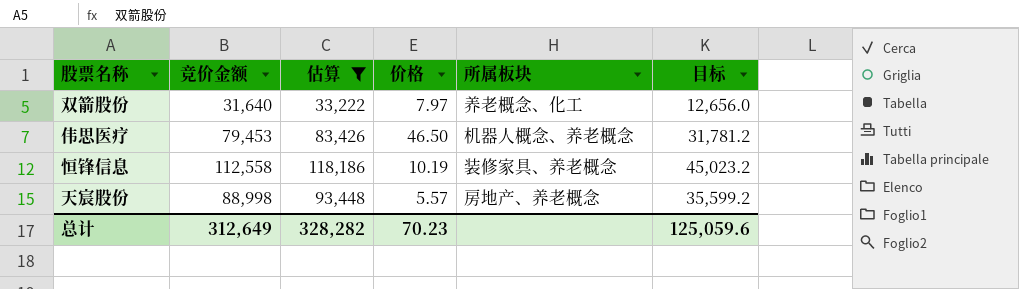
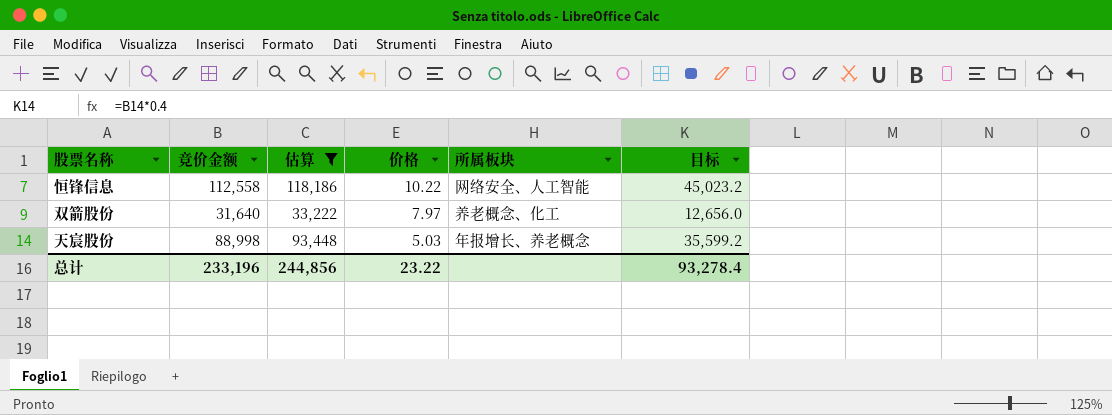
row order: none -> 价格 descending
row 伟思医疗: 79,453 | 83,426 | 46.50 | 机器人概念、养老概念 | 31,781.2 -> none
恒锋信息 | 价格: 10.19 -> 10.22
恒锋信息 | 所属板块: 装修家具、养老概念 -> 网络安全、人工智能
天宸股份 | 价格: 5.57 -> 5.03
天宸股份 | 所属板块: 房地产、养老概念 -> 年报增长、养老概念
总计 | 竞价金额: 312,649 -> 233,196
总计 | 估算: 328,282 -> 244,856
总计 | 价格: 70.23 -> 23.22
总计 | 目标: 125,059.6 -> 93,278.4

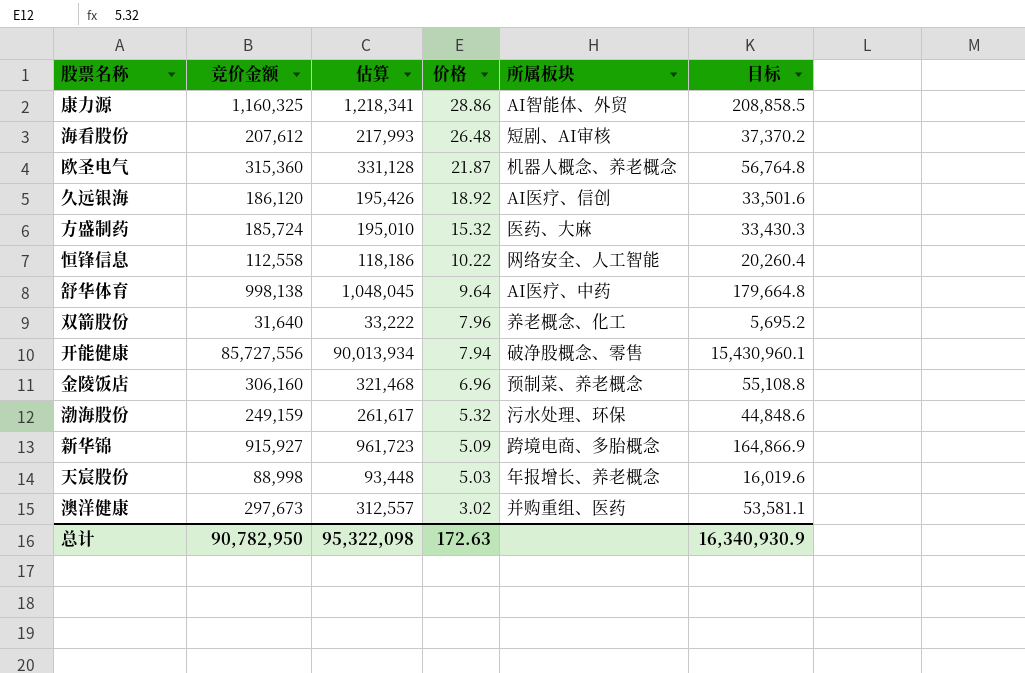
filter: 估算 <= 118,186 -> none
column 目标 | formula: [竞价金额] * 0.4 -> [竞价金额] * 0.18
双箭股份 | 价格: 7.97 -> 7.96
总计 | 竞价金额: 233,196 -> 90,782,950
总计 | 估算: 244,856 -> 95,322,098
总计 | 价格: 23.22 -> 172.63
总计 | 目标: 93,278.4 -> 16,340,930.9

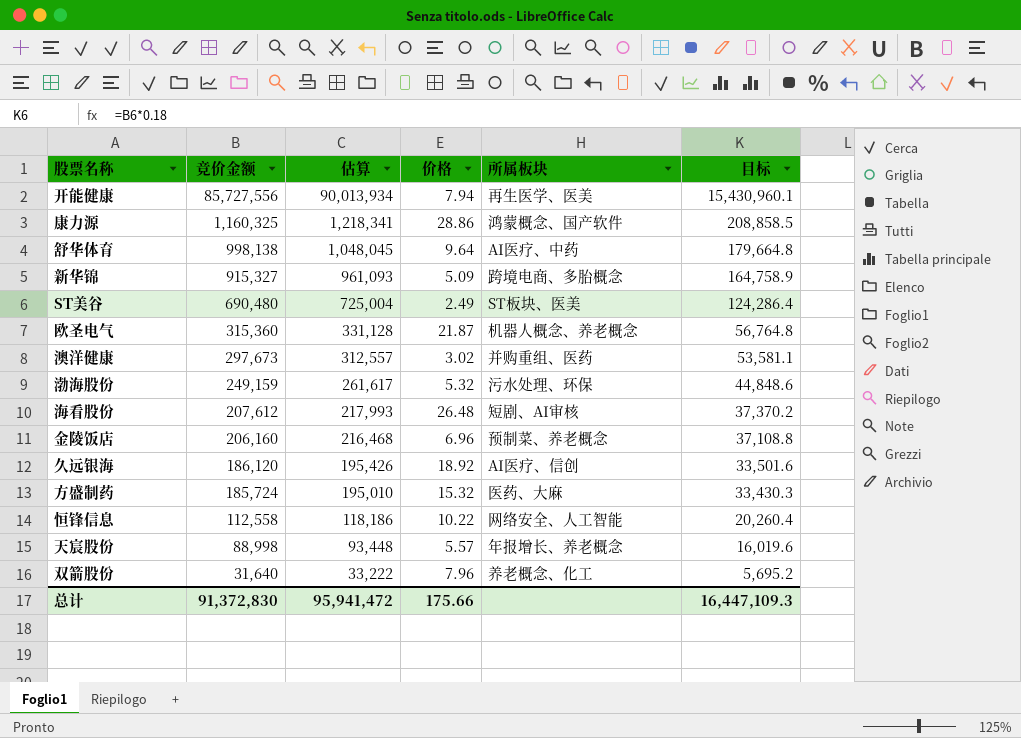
row order: 价格 descending -> 竞价金额 descending
开能健康 | 所属板块: 破净股概念、零售 -> 再生医学、医美
康力源 | 所属板块: AI智能体、外贸 -> 鸿蒙概念、国产软件
新华锦 | 竞价金额: 915,927 -> 915,327
新华锦 | 估算: 961,723 -> 961,093
新华锦 | 目标: 164,866.9 -> 164,758.9
row ST美谷: none -> 690,480 | 725,004 | 2.49 | ST板块、医美 | 124,286.4
金陵饭店 | 竞价金额: 306,160 -> 206,160
金陵饭店 | 估算: 321,468 -> 216,468
金陵饭店 | 目标: 55,108.8 -> 37,108.8
天宸股份 | 价格: 5.03 -> 5.57
总计 | 竞价金额: 90,782,950 -> 91,372,830
总计 | 估算: 95,322,098 -> 95,941,472
总计 | 价格: 172.63 -> 175.66
总计 | 目标: 16,340,930.9 -> 16,447,109.3

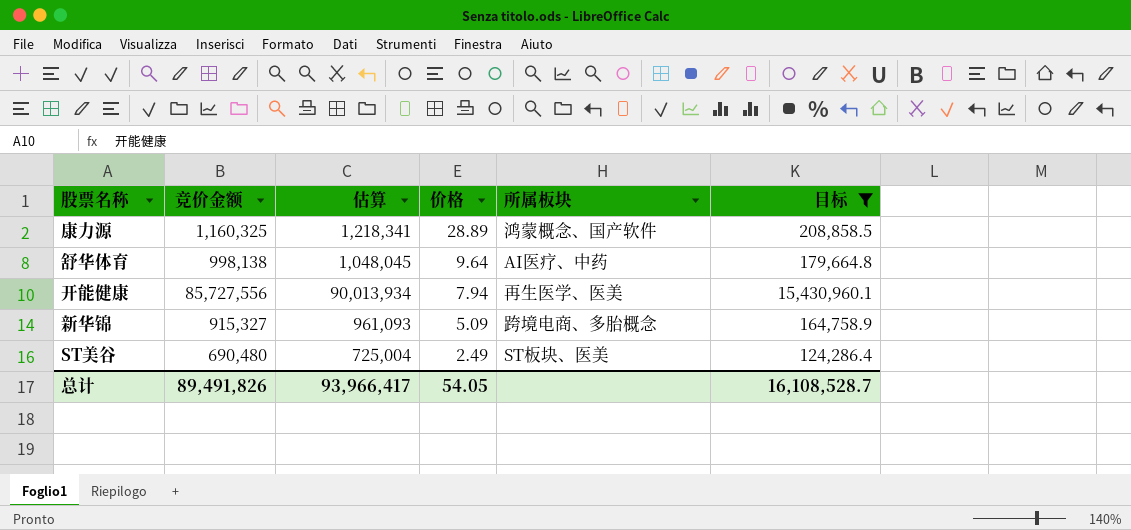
filter: none -> 目标 >= 124,286.4
row order: 竞价金额 descending -> 价格 descending
康力源 | 价格: 28.86 -> 28.89
总计 | 竞价金额: 91,372,830 -> 89,491,826
总计 | 估算: 95,941,472 -> 93,966,417
总计 | 价格: 175.66 -> 54.05
总计 | 目标: 16,447,109.3 -> 16,108,528.7

